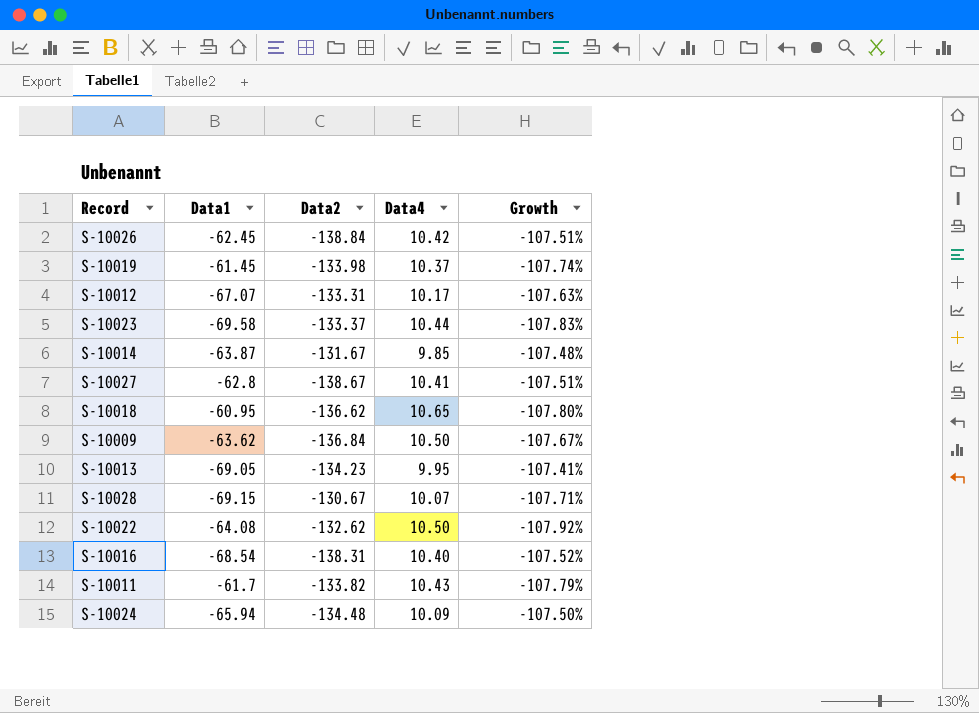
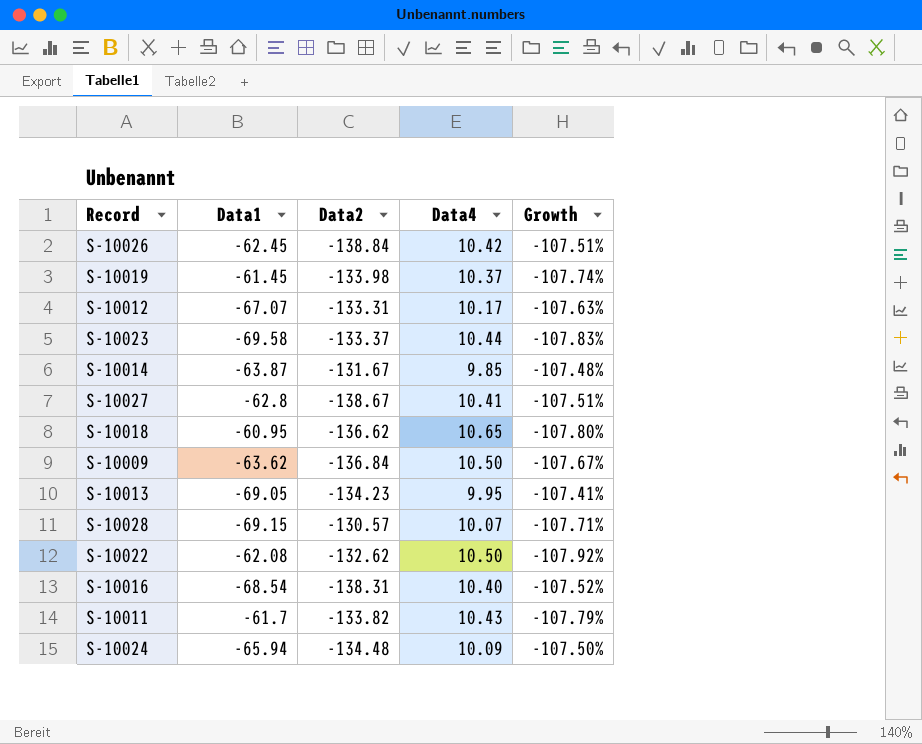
S-10028 | Data2: -130.67 -> -130.57
S-10022 | Data1: -64.08 -> -62.08

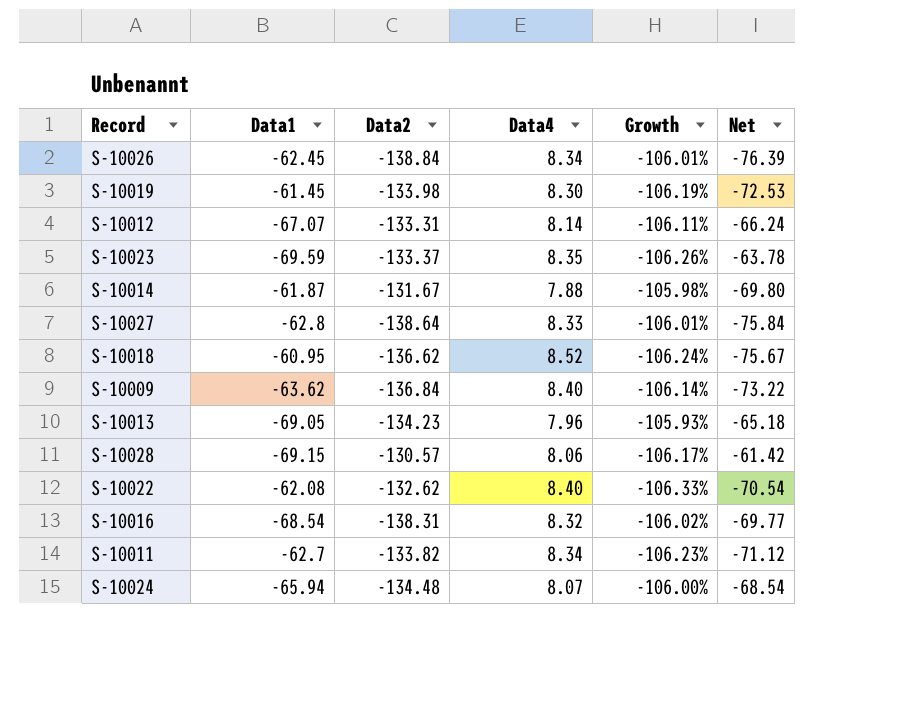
column Net | formula: none -> [Data2] - [Data1]
S-10026 | Data4: 10.42 -> 8.34
S-10026 | Growth: -107.51% -> -106.01%
S-10019 | Data4: 10.37 -> 8.30
S-10019 | Growth: -107.74% -> -106.19%
S-10012 | Data4: 10.17 -> 8.14
S-10012 | Growth: -107.63% -> -106.11%
S-10023 | Data1: -69.58 -> -69.59
S-10023 | Data4: 10.44 -> 8.35
S-10023 | Growth: -107.83% -> -106.26%
S-10014 | Data1: -63.87 -> -61.87
S-10014 | Data4: 9.85 -> 7.88
S-10014 | Growth: -107.48% -> -105.98%
S-10027 | Data2: -138.67 -> -138.64
S-10027 | Data4: 10.41 -> 8.33
S-10027 | Growth: -107.51% -> -106.01%
S-10018 | Data4: 10.65 -> 8.52
S-10018 | Growth: -107.80% -> -106.24%
S-10009 | Data4: 10.50 -> 8.40
S-10009 | Growth: -107.67% -> -106.14%
S-10013 | Data4: 9.95 -> 7.96
S-10013 | Growth: -107.41% -> -105.93%
S-10028 | Data4: 10.07 -> 8.06
S-10028 | Growth: -107.71% -> -106.17%
S-10022 | Data4: 10.50 -> 8.40
S-10022 | Growth: -107.92% -> -106.33%
S-10016 | Data4: 10.40 -> 8.32
S-10016 | Growth: -107.52% -> -106.02%
S-10011 | Data1: -61.7 -> -62.7
S-10011 | Data4: 10.43 -> 8.34
S-10011 | Growth: -107.79% -> -106.23%
S-10024 | Data4: 10.09 -> 8.07
S-10024 | Growth: -107.50% -> -106.00%

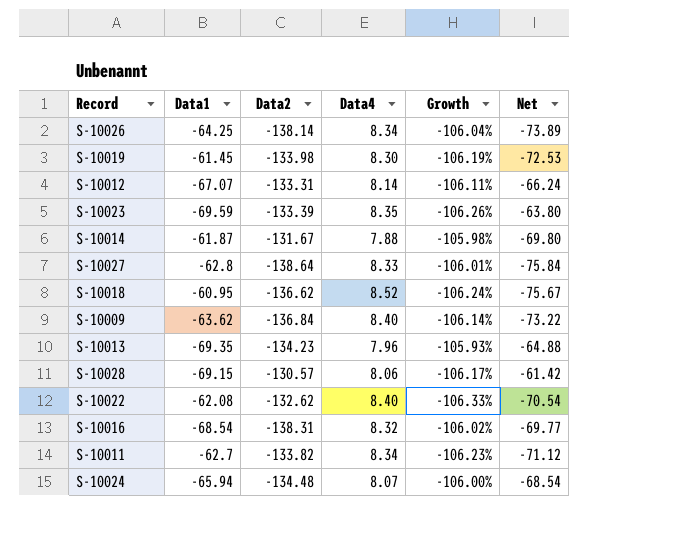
S-10026 | Data1: -62.45 -> -64.25
S-10026 | Data2: -138.84 -> -138.14
S-10026 | Growth: -106.01% -> -106.04%
S-10026 | Net: -76.39 -> -73.89
S-10023 | Data2: -133.37 -> -133.39
S-10023 | Net: -63.78 -> -63.80
S-10013 | Data1: -69.05 -> -69.35
S-10013 | Net: -65.18 -> -64.88

